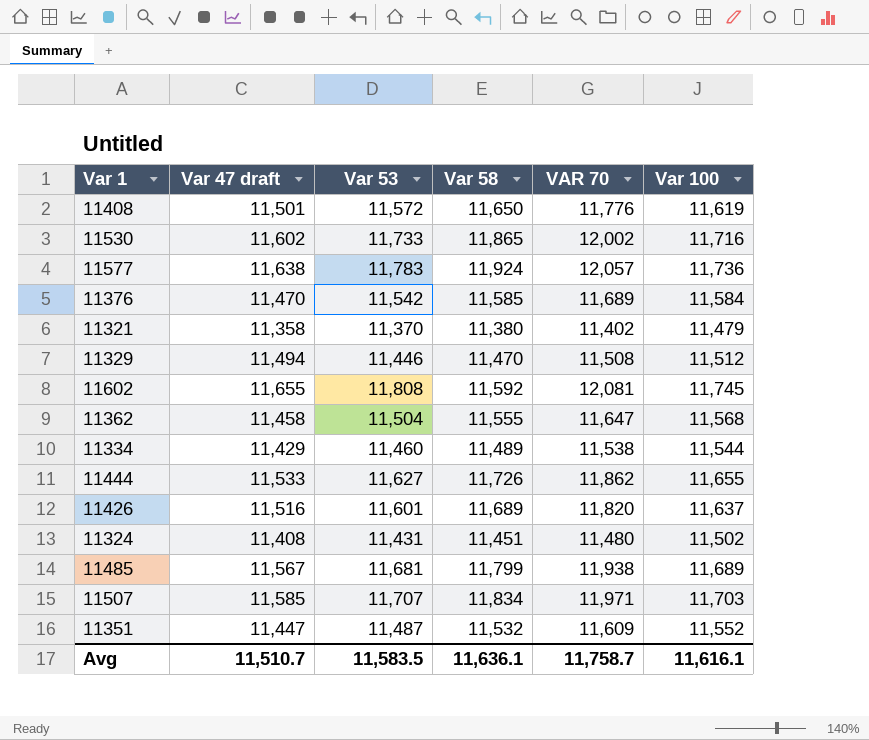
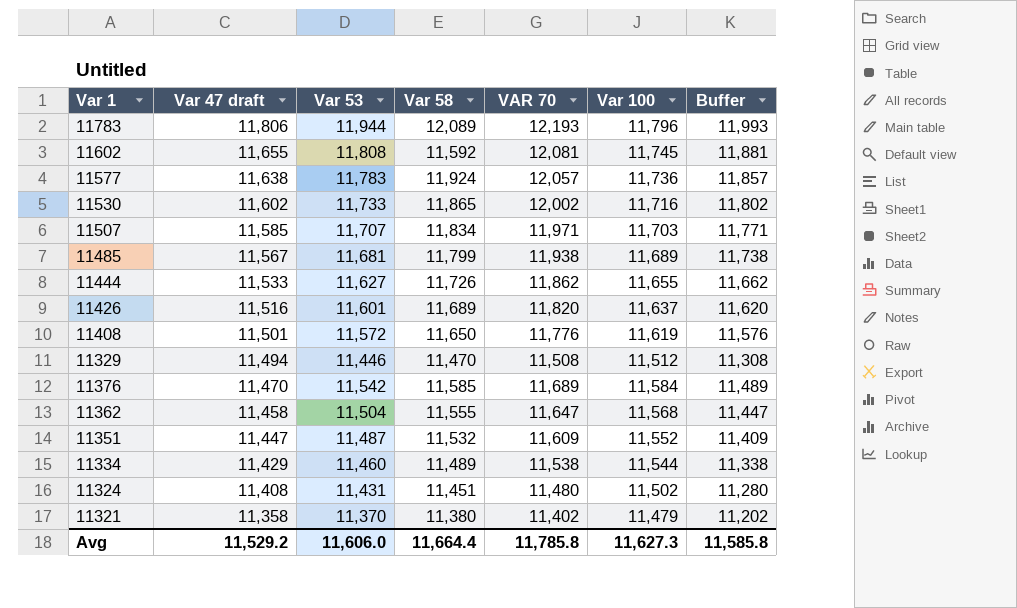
row order: none -> Var 47 draft descending
column Buffer | formula: none -> [VAR 70] - 200
row 11783: none -> 11,806 | 11,944 | 12,089 | 12,193 | 11,796 | 11,993
Avg | Var 47 draft: 11,510.7 -> 11,529.2
Avg | Var 53: 11,583.5 -> 11,606.0
Avg | Var 58: 11,636.1 -> 11,664.4
Avg | VAR 70: 11,758.7 -> 11,785.8
Avg | Var 100: 11,616.1 -> 11,627.3

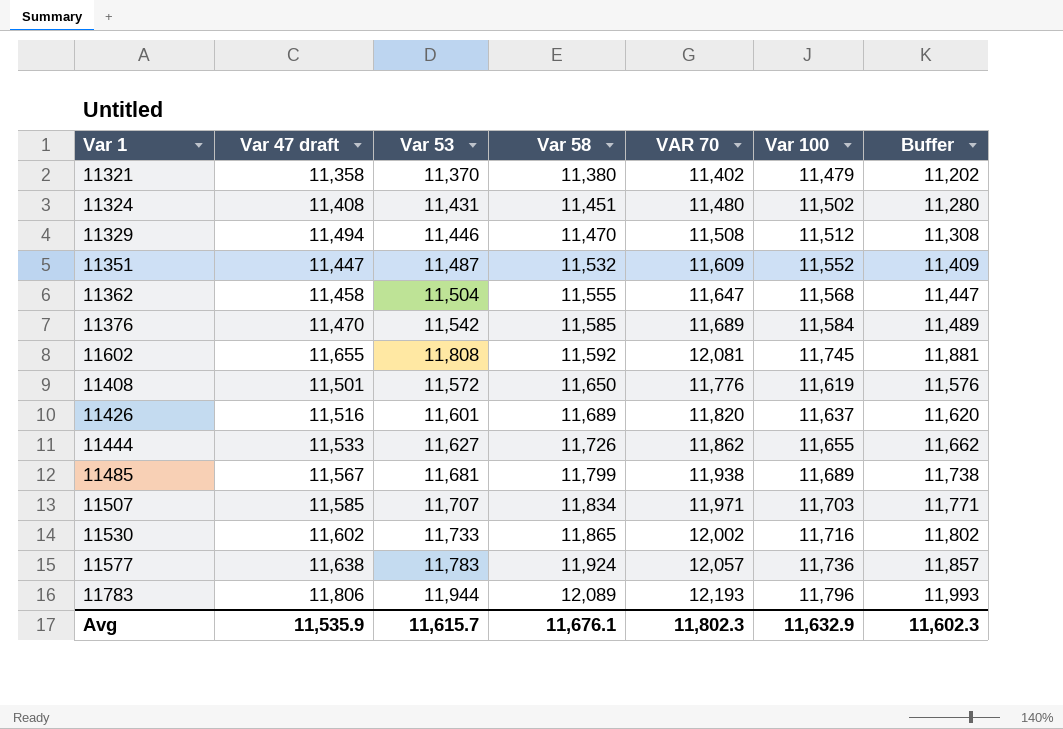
row order: Var 47 draft descending -> Var 58 ascending
row 11334: 11,429 | 11,460 | 11,489 | 11,538 | 11,544 | 11,338 -> none
Avg | Var 47 draft: 11,529.2 -> 11,535.9
Avg | Var 53: 11,606.0 -> 11,615.7
Avg | Var 58: 11,664.4 -> 11,676.1
Avg | VAR 70: 11,785.8 -> 11,802.3
Avg | Var 100: 11,627.3 -> 11,632.9
Avg | Buffer: 11,585.8 -> 11,602.3

